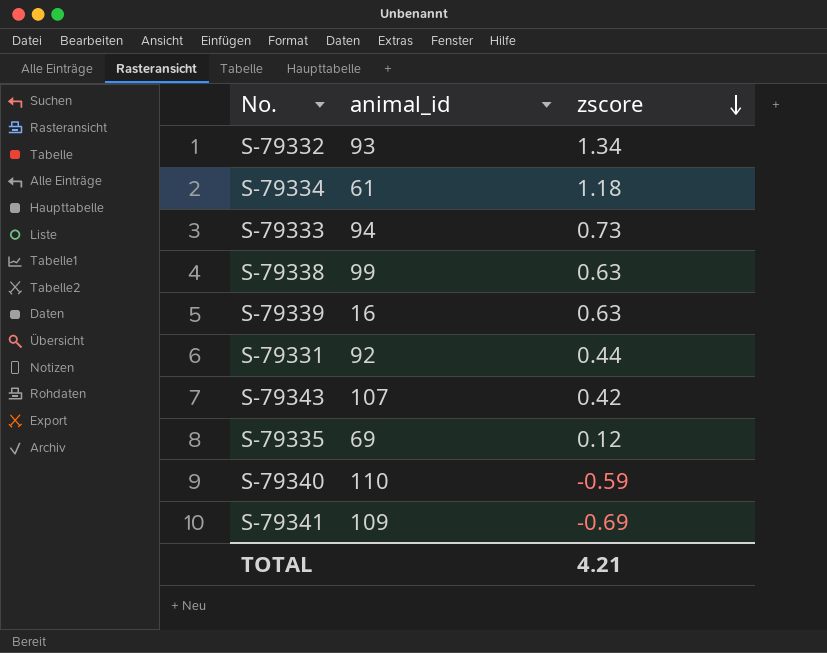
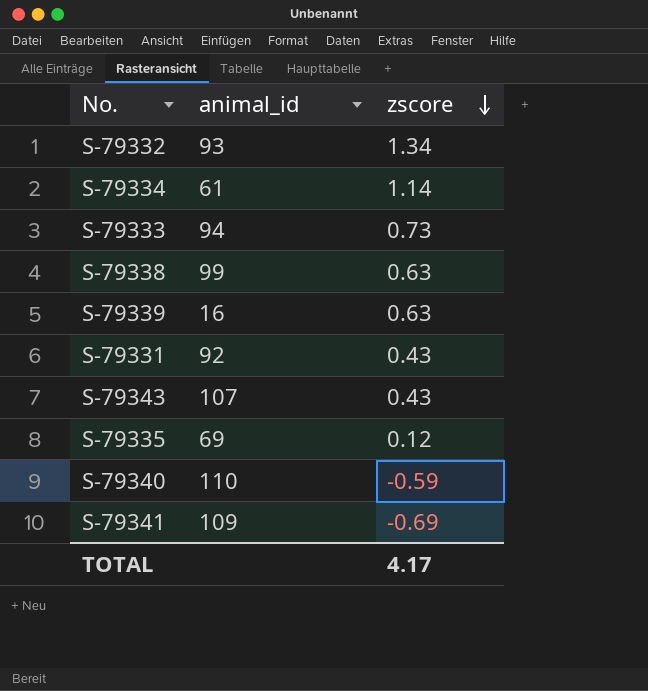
S-79334 | zscore: 1.18 -> 1.14
S-79331 | zscore: 0.44 -> 0.43
S-79343 | zscore: 0.42 -> 0.43
TOTAL | zscore: 4.21 -> 4.17

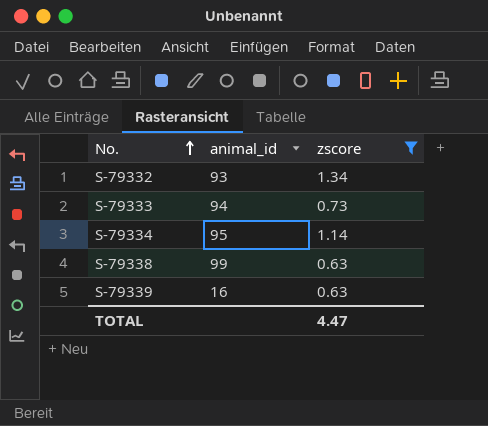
filter: none -> zscore >= 0.63
row order: zscore descending -> No. ascending
S-79334 | animal_id: 61 -> 95
TOTAL | zscore: 4.17 -> 4.47

